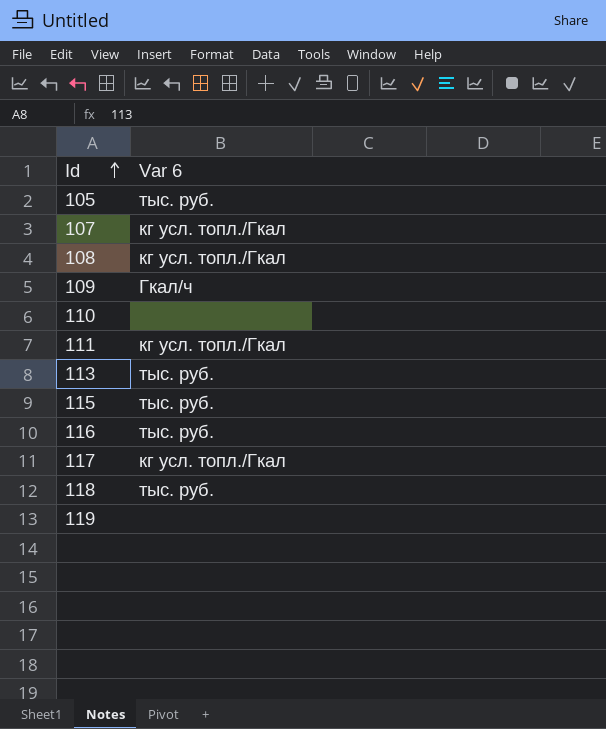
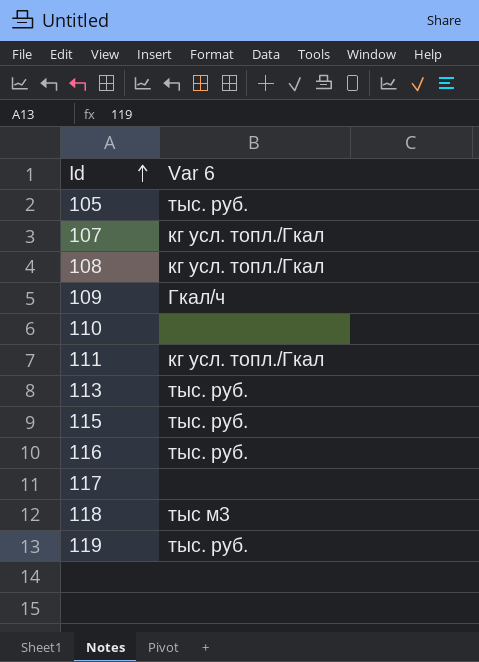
117 | Var 6: кг усл. топл./Гкал -> none
118 | Var 6: тыс. руб. -> тыс м3
119 | Var 6: none -> тыс. руб.

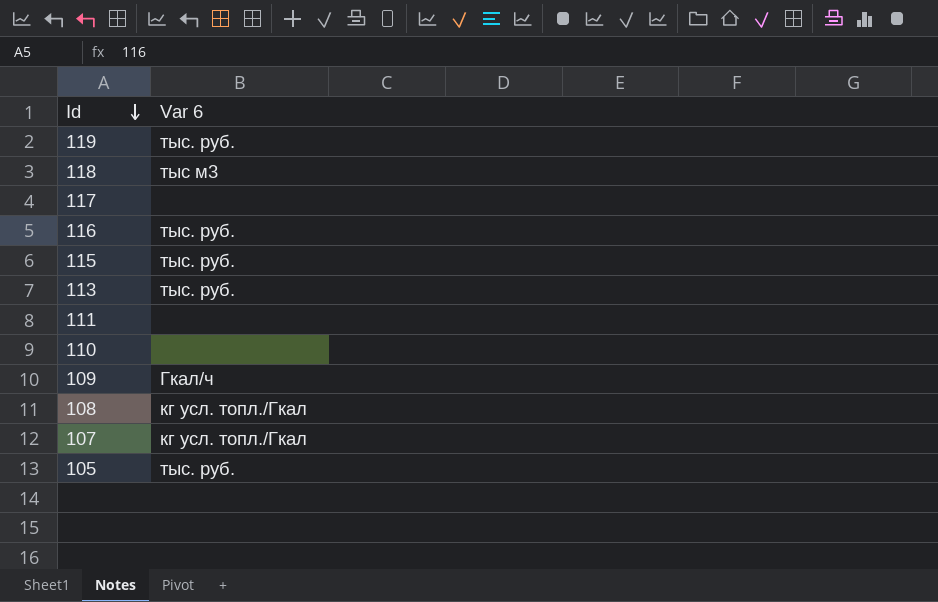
row order: Id ascending -> Id descending
111 | Var 6: кг усл. топл./Гкал -> none

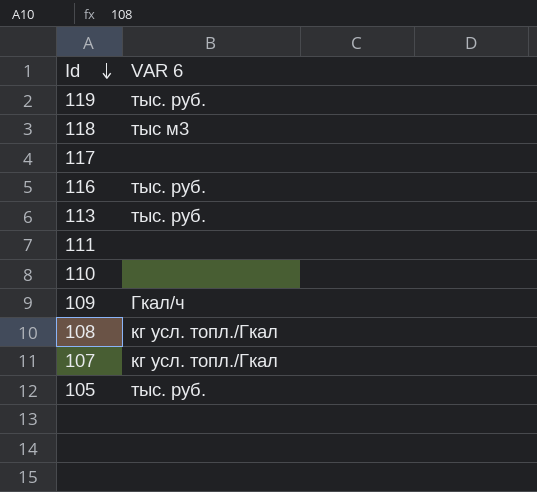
column name: Var 6 -> VAR 6
row 115: тыс. руб. -> none

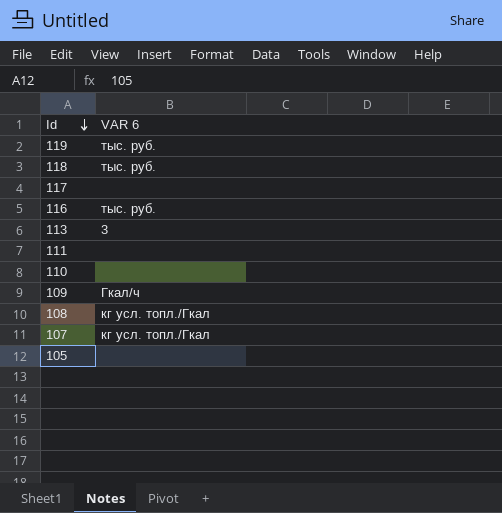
118 | VAR 6: тыс м3 -> тыс. руб.
113 | VAR 6: тыс. руб. -> 3
105 | VAR 6: тыс. руб. -> none

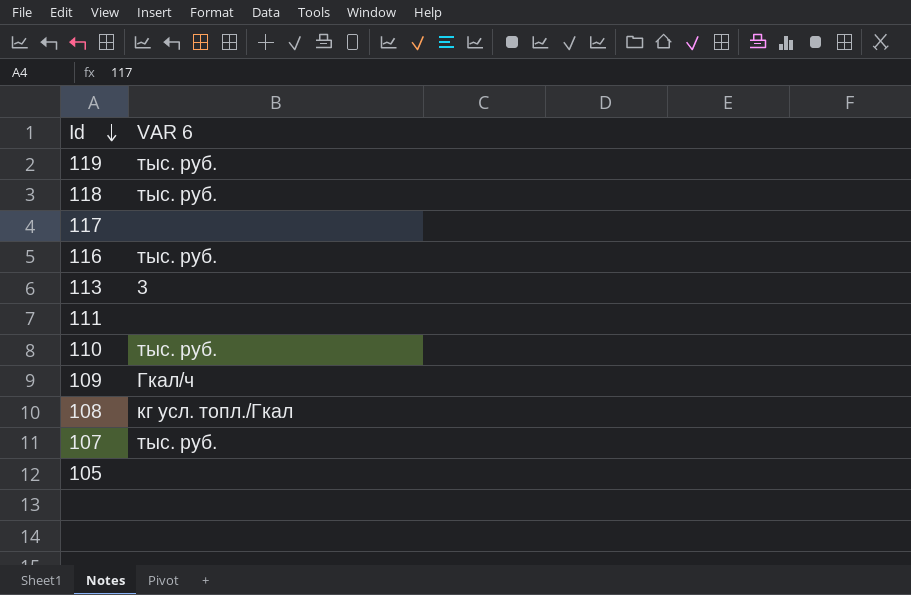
110 | VAR 6: none -> тыс. руб.
107 | VAR 6: кг усл. топл./Гкал -> тыс. руб.

